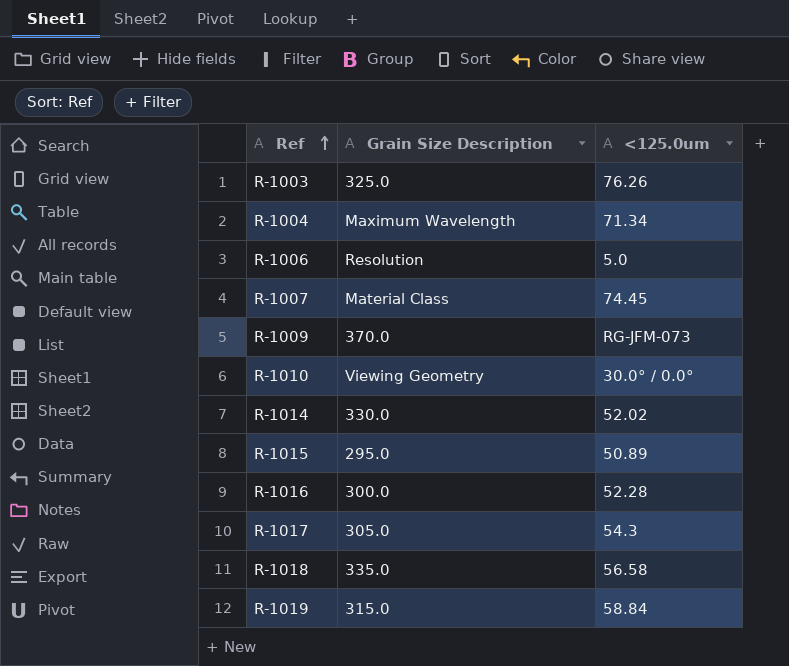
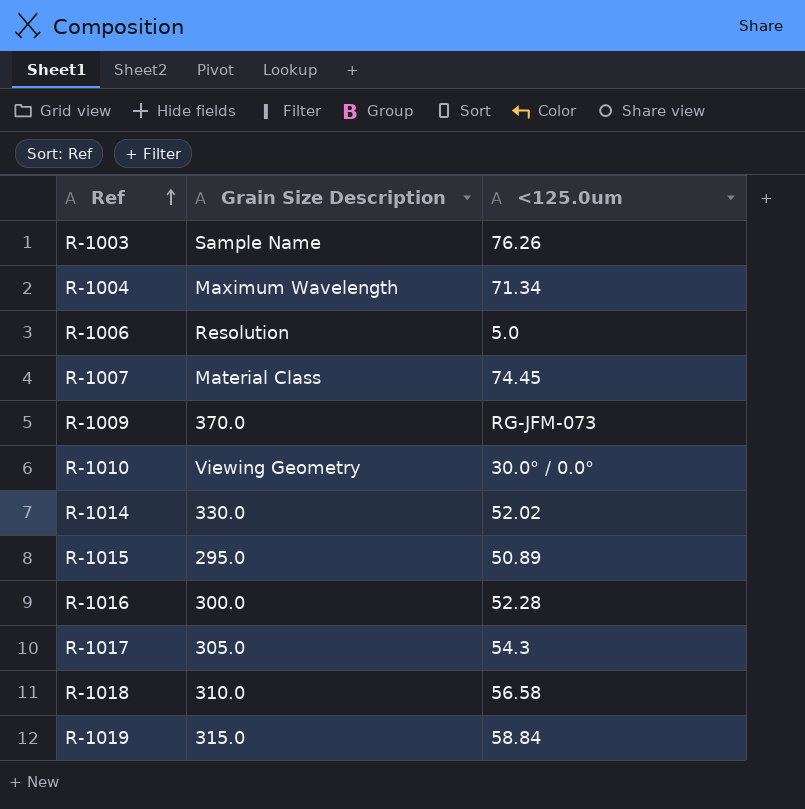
R-1003 | Grain Size Description: 325.0 -> Sample Name
R-1018 | Grain Size Description: 335.0 -> 310.0

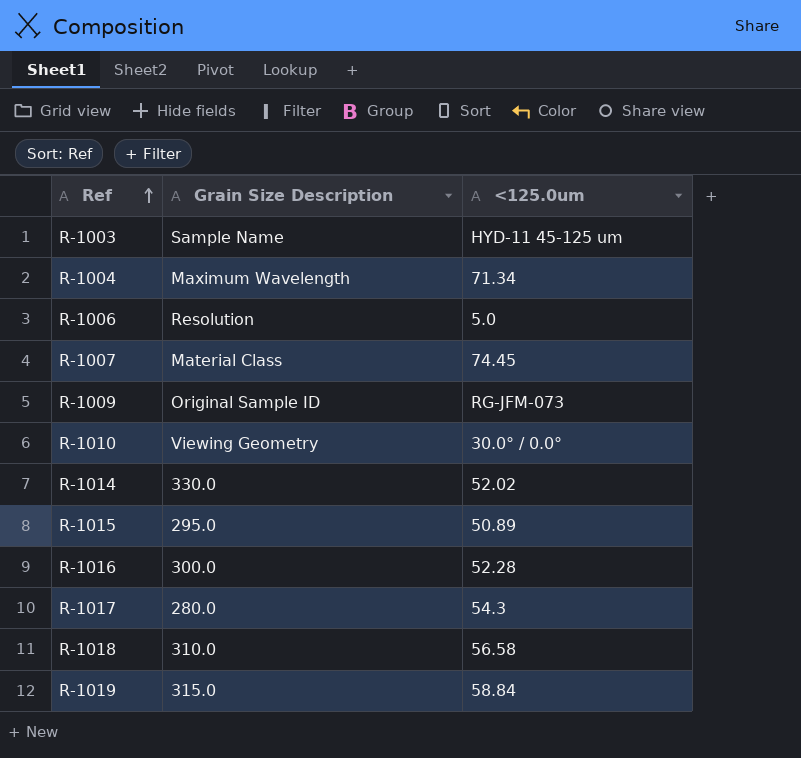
R-1003 | <125.0um: 76.26 -> HYD-11 45-125 um
R-1009 | Grain Size Description: 370.0 -> Original Sample ID
R-1017 | Grain Size Description: 305.0 -> 280.0

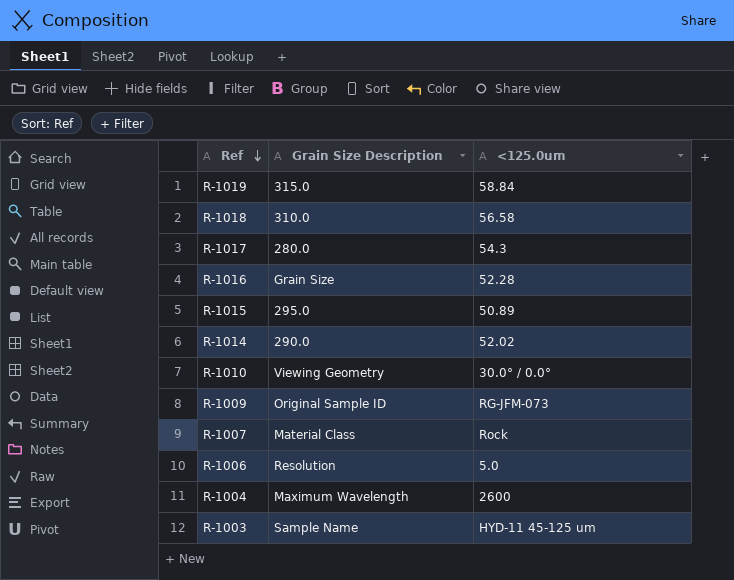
row order: Ref ascending -> Ref descending
R-1016 | Grain Size Description: 300.0 -> Grain Size
R-1014 | Grain Size Description: 330.0 -> 290.0
R-1007 | <125.0um: 74.45 -> Rock
R-1004 | <125.0um: 71.34 -> 2600

